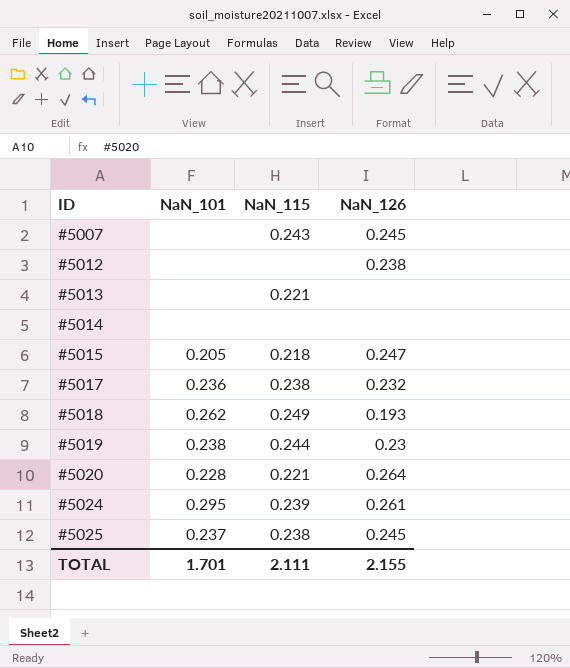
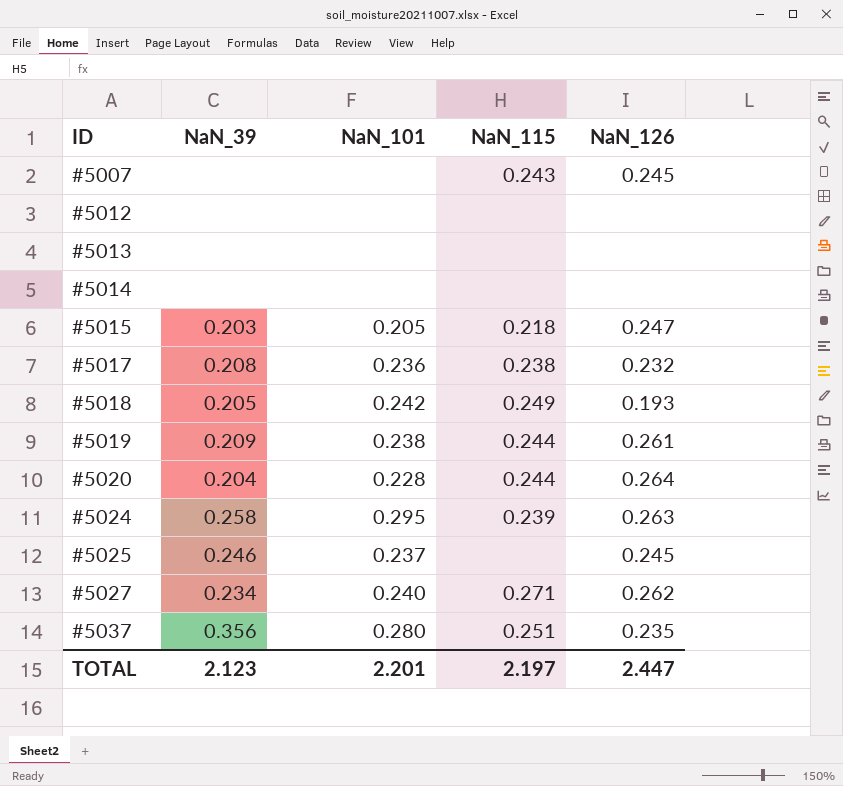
column NaN_39 | position: none -> 2
#5012 | NaN_126: 0.238 -> none
#5013 | NaN_115: 0.221 -> none
#5018 | NaN_101: 0.262 -> 0.242
#5019 | NaN_126: 0.23 -> 0.261
#5020 | NaN_115: 0.221 -> 0.244
#5024 | NaN_126: 0.261 -> 0.263
#5025 | NaN_115: 0.238 -> none
row #5027: none -> 0.234 | 0.240 | 0.271 | 0.262
row #5037: none -> 0.356 | 0.280 | 0.251 | 0.235
TOTAL | NaN_101: 1.701 -> 2.201
TOTAL | NaN_115: 2.111 -> 2.197
TOTAL | NaN_126: 2.155 -> 2.447

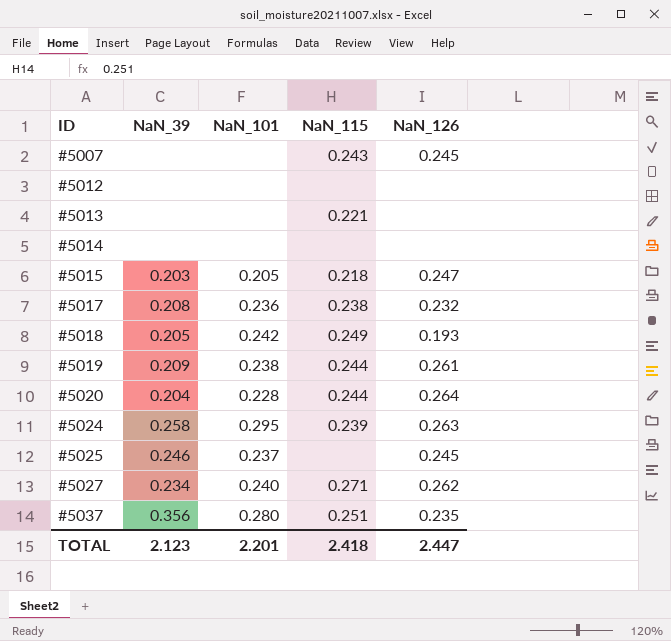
#5013 | NaN_115: none -> 0.221
TOTAL | NaN_115: 2.197 -> 2.418

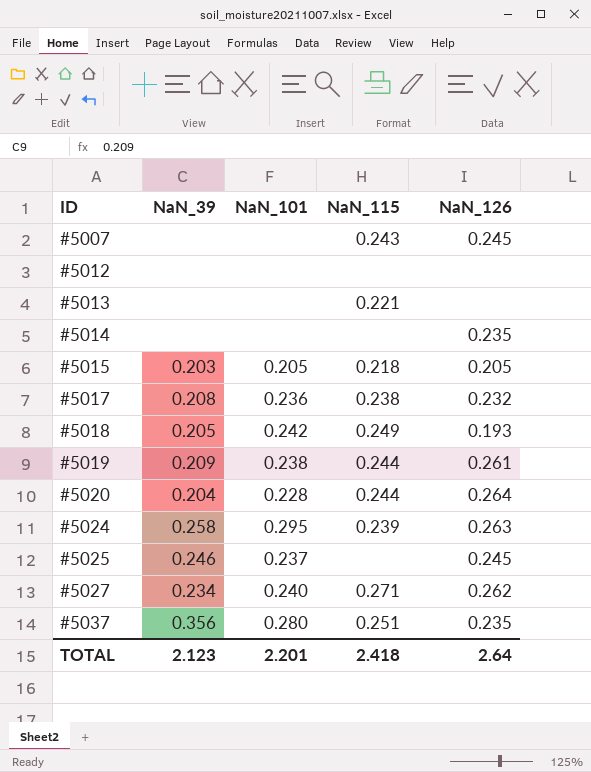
#5014 | NaN_126: none -> 0.235
#5015 | NaN_126: 0.247 -> 0.205
TOTAL | NaN_126: 2.447 -> 2.64

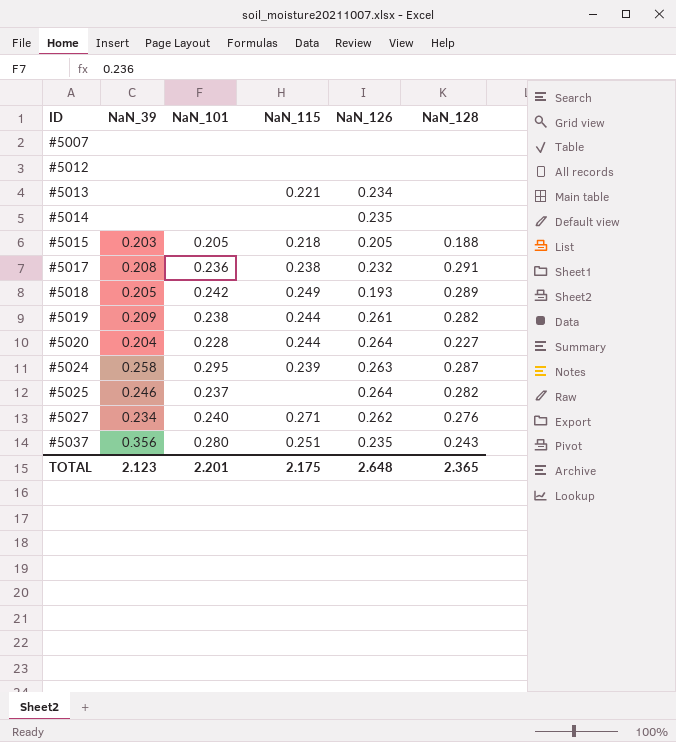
column NaN_128 | position: none -> 6
#5007 | NaN_115: 0.243 -> none
#5007 | NaN_126: 0.245 -> none
#5013 | NaN_126: none -> 0.234
#5025 | NaN_126: 0.245 -> 0.264
TOTAL | NaN_115: 2.418 -> 2.175
TOTAL | NaN_126: 2.64 -> 2.648

